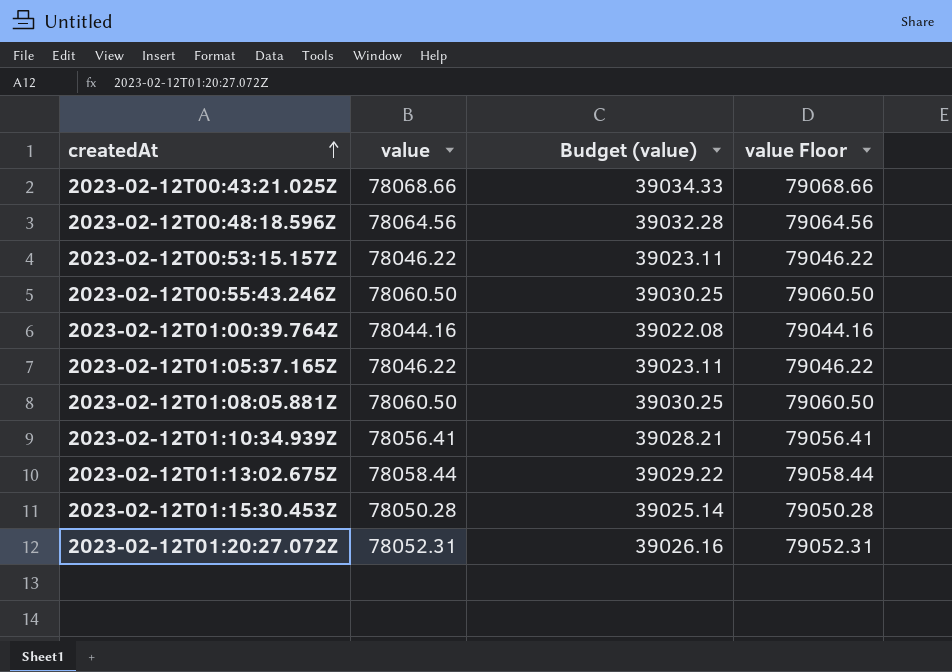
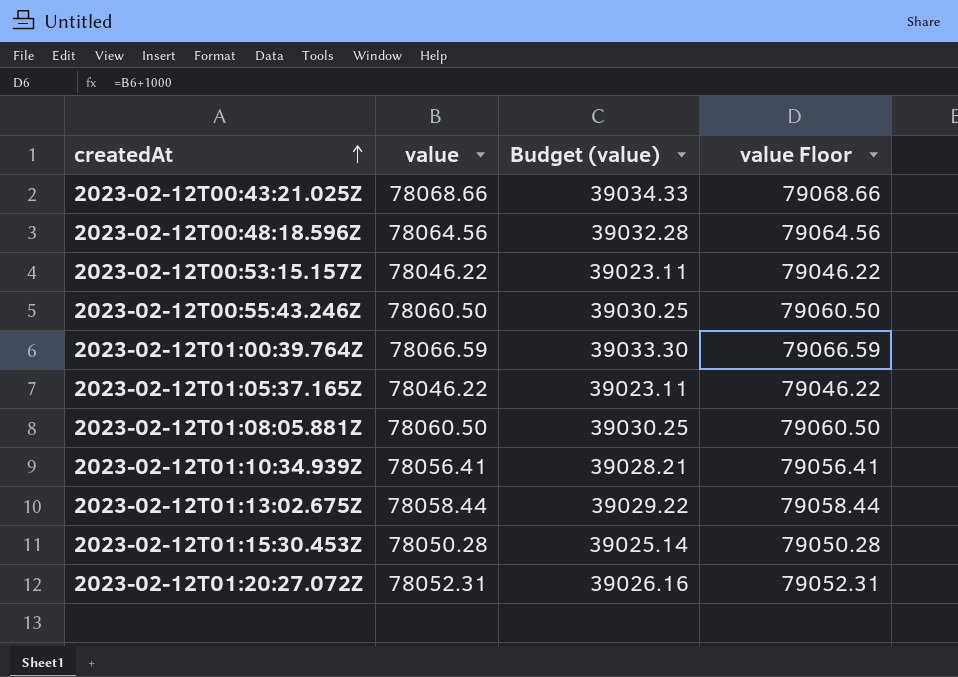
2023-02-12T01:00:39.764Z | value: 78044.16 -> 78066.59
2023-02-12T01:00:39.764Z | Budget (value): 39022.08 -> 39033.30
2023-02-12T01:00:39.764Z | value Floor: 79044.16 -> 79066.59

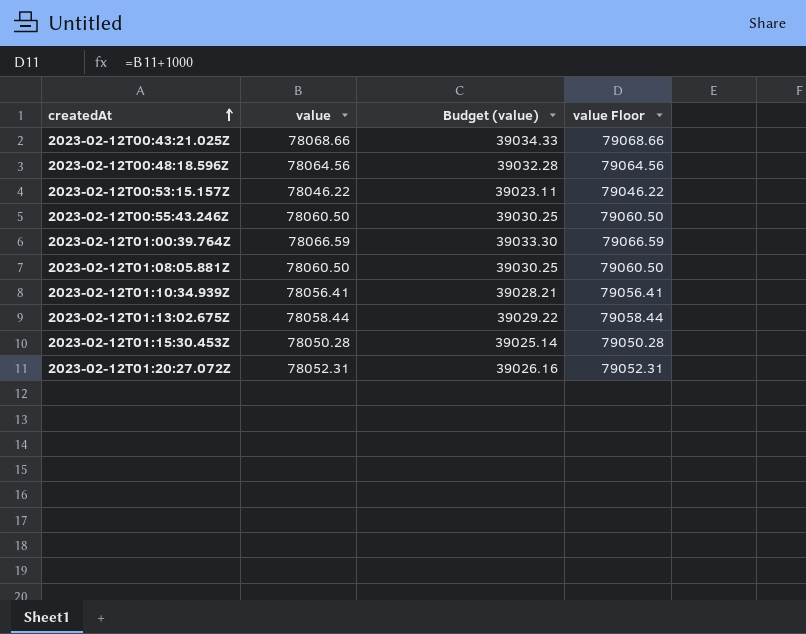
row 2023-02-12T01:05:37.165Z: 78046.22 | 39023.11 | 79046.22 -> none

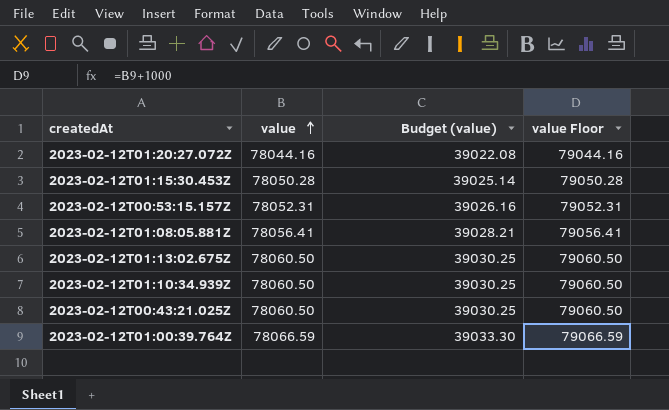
row order: createdAt ascending -> value ascending
row 2023-02-12T00:48:18.596Z: 78064.56 | 39032.28 | 79064.56 -> none
row 2023-02-12T00:55:43.246Z: 78060.50 | 39030.25 | 79060.50 -> none
2023-02-12T01:20:27.072Z | value: 78052.31 -> 78044.16
2023-02-12T01:20:27.072Z | Budget (value): 39026.16 -> 39022.08
2023-02-12T01:20:27.072Z | value Floor: 79052.31 -> 79044.16
2023-02-12T00:53:15.157Z | value: 78046.22 -> 78052.31
2023-02-12T00:53:15.157Z | Budget (value): 39023.11 -> 39026.16
2023-02-12T00:53:15.157Z | value Floor: 79046.22 -> 79052.31
2023-02-12T01:08:05.881Z | value: 78060.50 -> 78056.41
2023-02-12T01:08:05.881Z | Budget (value): 39030.25 -> 39028.21
2023-02-12T01:08:05.881Z | value Floor: 79060.50 -> 79056.41
2023-02-12T01:13:02.675Z | value: 78058.44 -> 78060.50
2023-02-12T01:13:02.675Z | Budget (value): 39029.22 -> 39030.25
2023-02-12T01:13:02.675Z | value Floor: 79058.44 -> 79060.50
2023-02-12T01:10:34.939Z | value: 78056.41 -> 78060.50
2023-02-12T01:10:34.939Z | Budget (value): 39028.21 -> 39030.25
2023-02-12T01:10:34.939Z | value Floor: 79056.41 -> 79060.50
2023-02-12T00:43:21.025Z | value: 78068.66 -> 78060.50
2023-02-12T00:43:21.025Z | Budget (value): 39034.33 -> 39030.25
2023-02-12T00:43:21.025Z | value Floor: 79068.66 -> 79060.50

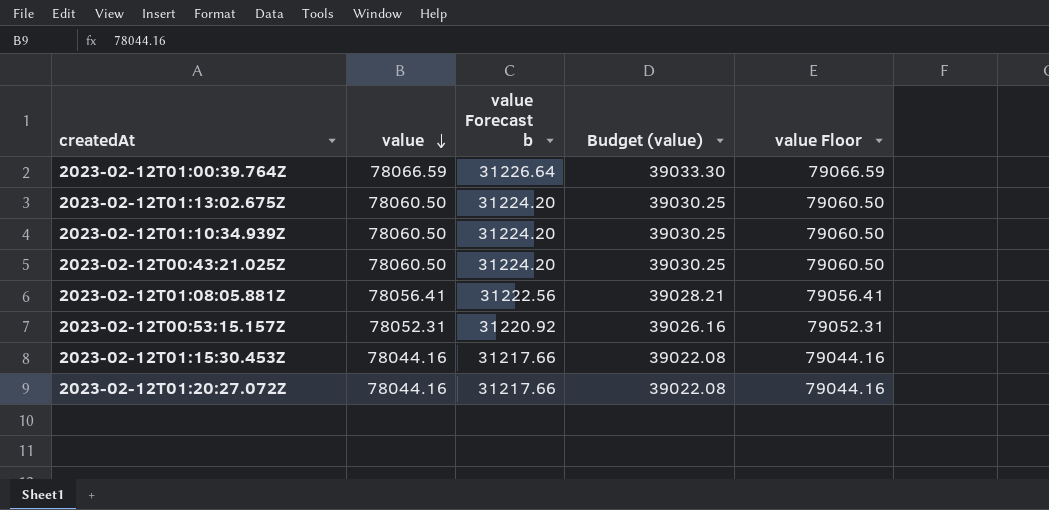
row order: value ascending -> value descending
column value Forecast b | formula: none -> [value] * 0.4
2023-02-12T01:15:30.453Z | value: 78050.28 -> 78044.16
2023-02-12T01:15:30.453Z | Budget (value): 39025.14 -> 39022.08
2023-02-12T01:15:30.453Z | value Floor: 79050.28 -> 79044.16

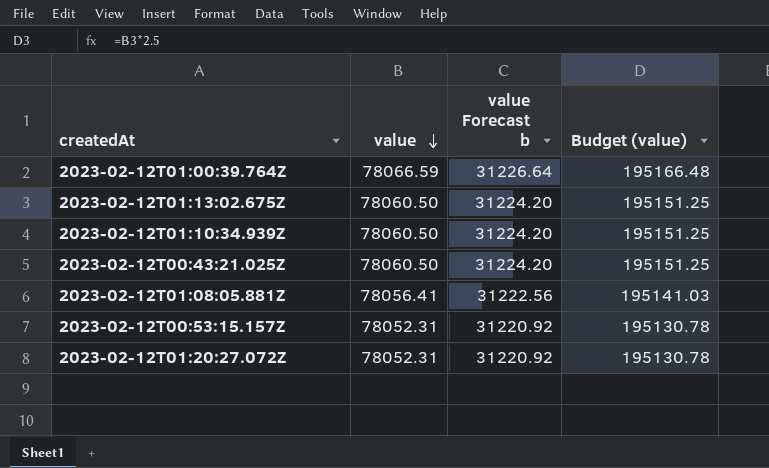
column value Floor | formula: [value] + 1000 -> none
column Budget (value) | formula: [value] * 0.5 -> [value] * 2.5
row 2023-02-12T01:15:30.453Z: 78044.16 | 31217.66 | 39022.08 | 79044.16 -> none
2023-02-12T01:20:27.072Z | value: 78044.16 -> 78052.31
2023-02-12T01:20:27.072Z | value Forecast b: 31217.66 -> 31220.92

